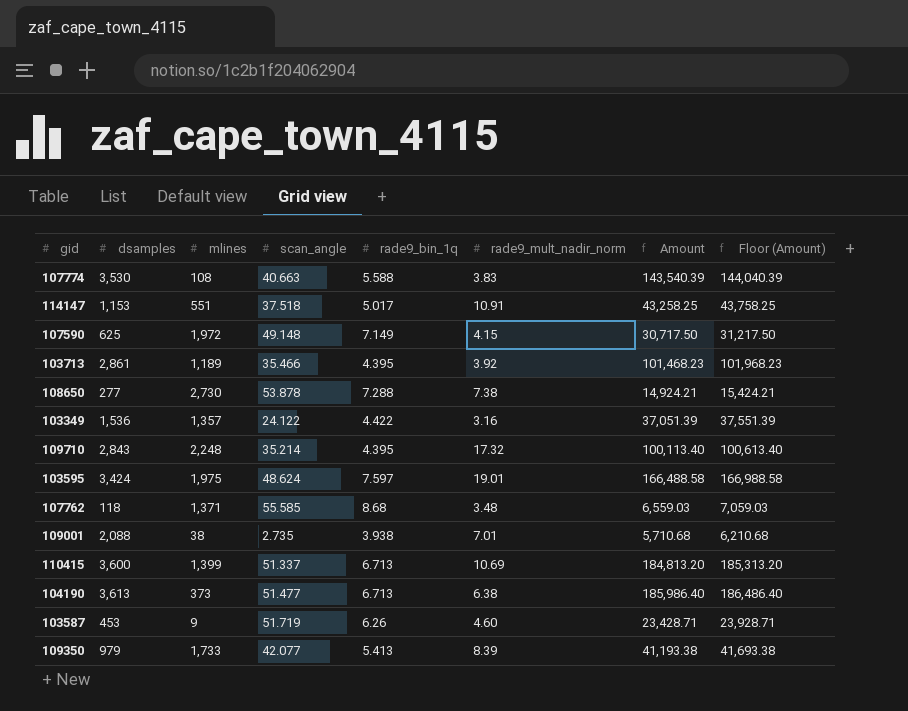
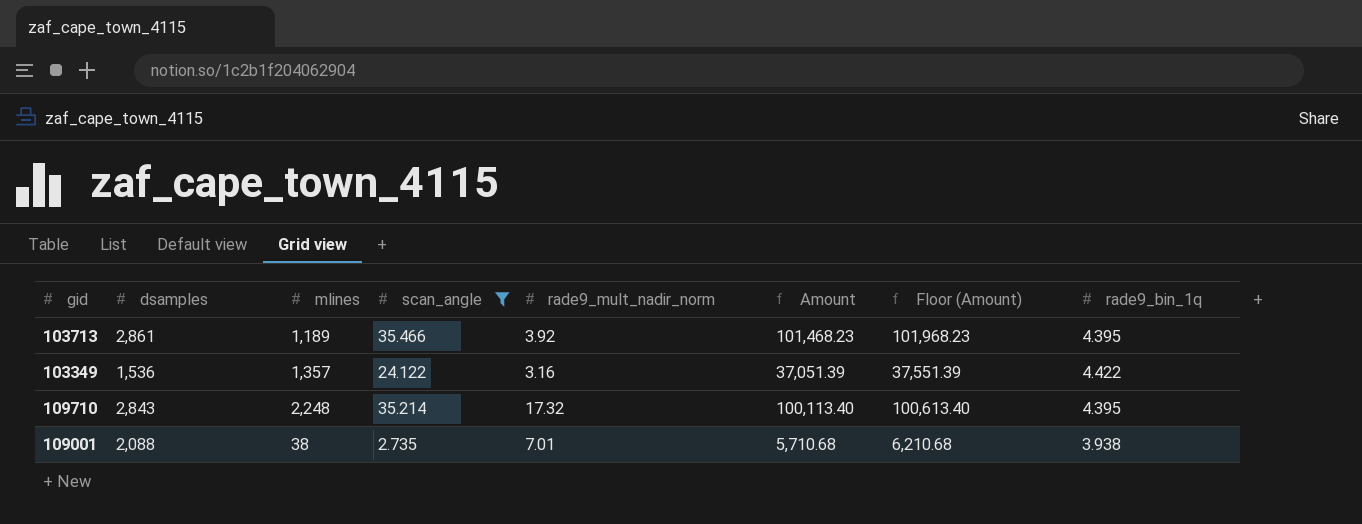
filter: none -> scan_angle <= 35.466
column rade9_bin_1q | position: 5 -> 8

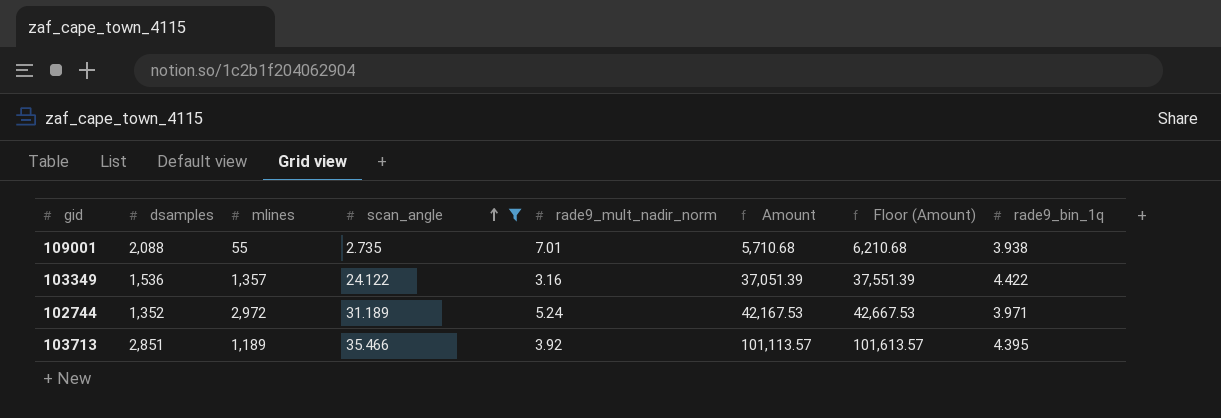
row order: none -> scan_angle ascending
row 109710: 2,843 | 2,248 | 35.214 | 17.32 | 100,113.40 | 100,613.40 | 4.395 -> none
109001 | mlines: 38 -> 55
row 102744: none -> 1,352 | 2,972 | 31.189 | 5.24 | 42,167.53 | 42,667.53 | 3.971
103713 | dsamples: 2,861 -> 2,851
103713 | Amount: 101,468.23 -> 101,113.57
103713 | Floor (Amount): 101,968.23 -> 101,613.57

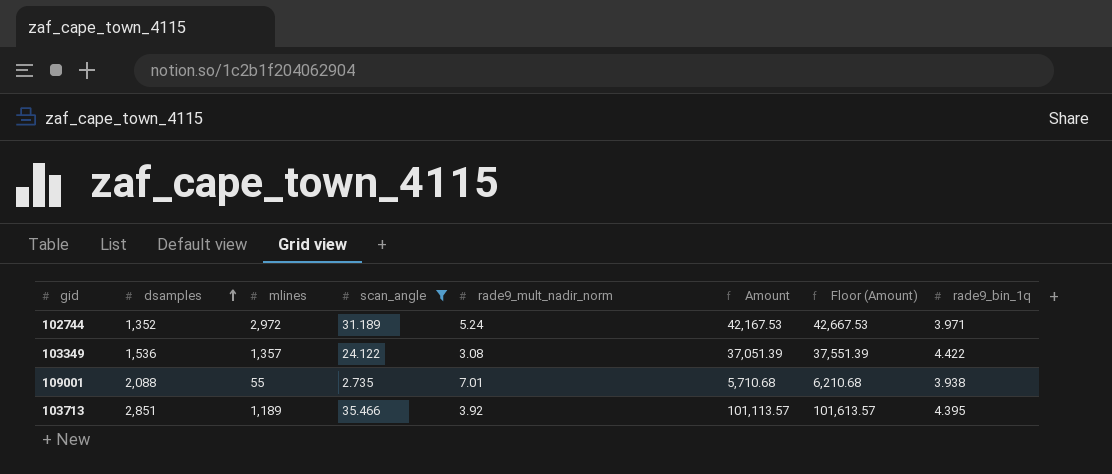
row order: scan_angle ascending -> dsamples ascending
103349 | rade9_mult_nadir_norm: 3.16 -> 3.08

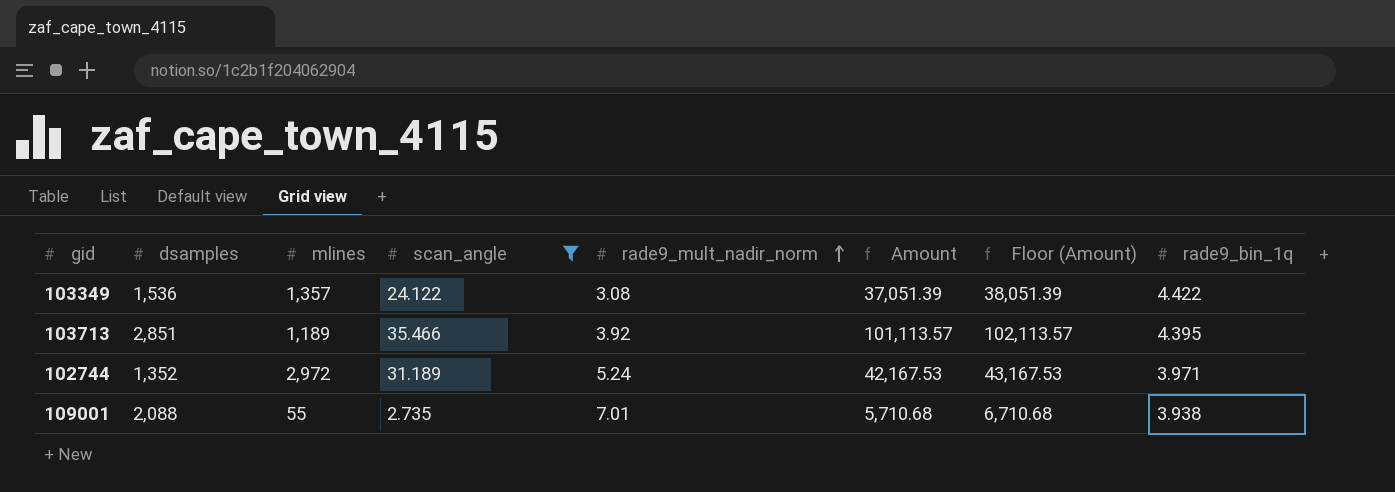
row order: dsamples ascending -> rade9_mult_nadir_norm ascending
column Floor (Amount) | formula: [Amount] + 500 -> [Amount] + 1000

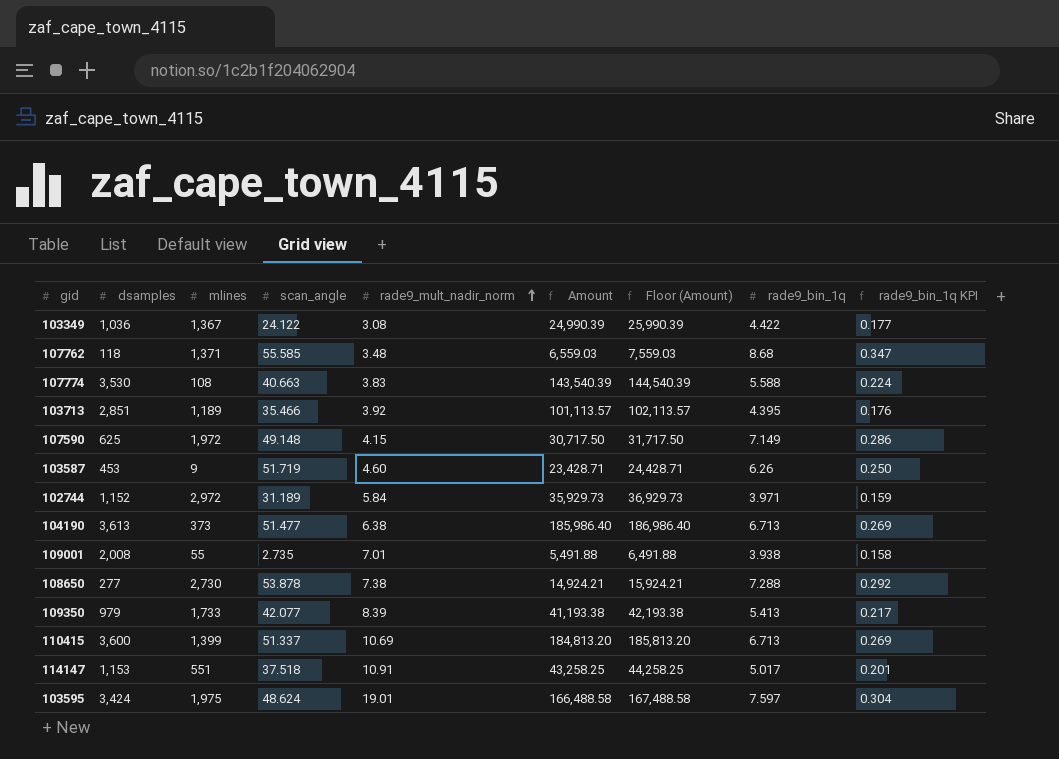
filter: scan_angle <= 35.466 -> none
column rade9_bin_1q KPI | formula: none -> [rade9_bin_1q] * 0.04
103349 | dsamples: 1,536 -> 1,036
103349 | mlines: 1,357 -> 1,367
103349 | Amount: 37,051.39 -> 24,990.39
103349 | Floor (Amount): 38,051.39 -> 25,990.39
102744 | dsamples: 1,352 -> 1,152
102744 | rade9_mult_nadir_norm: 5.24 -> 5.84
102744 | Amount: 42,167.53 -> 35,929.73
102744 | Floor (Amount): 43,167.53 -> 36,929.73
109001 | dsamples: 2,088 -> 2,008
109001 | Amount: 5,710.68 -> 5,491.88
109001 | Floor (Amount): 6,710.68 -> 6,491.88

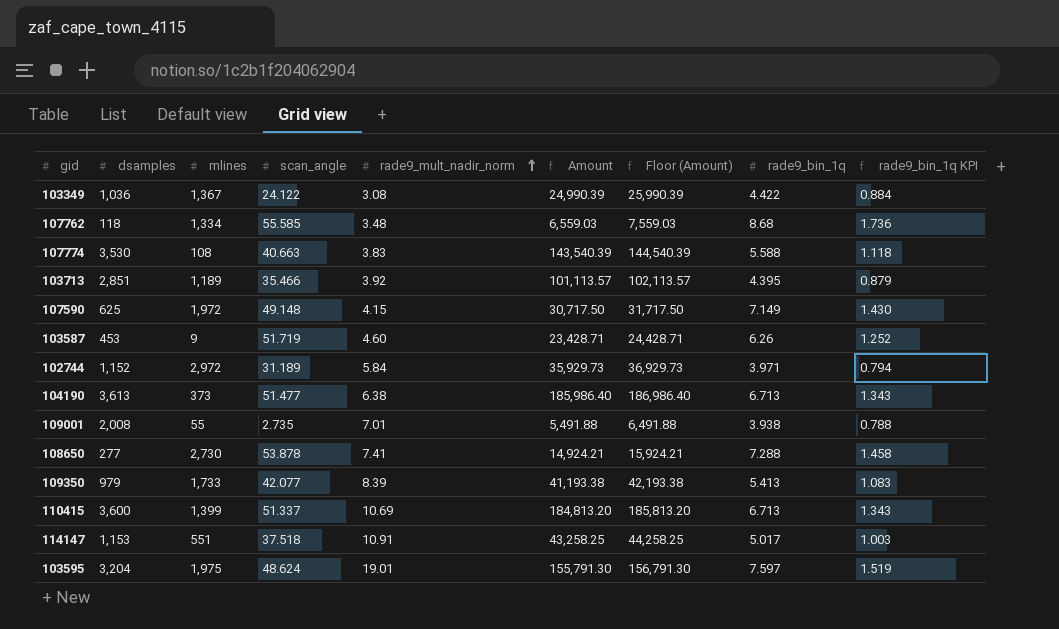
column rade9_bin_1q KPI | formula: [rade9_bin_1q] * 0.04 -> [rade9_bin_1q] * 0.2
107762 | mlines: 1,371 -> 1,334
108650 | rade9_mult_nadir_norm: 7.38 -> 7.41
103595 | dsamples: 3,424 -> 3,204
103595 | Amount: 166,488.58 -> 155,791.30
103595 | Floor (Amount): 167,488.58 -> 156,791.30

